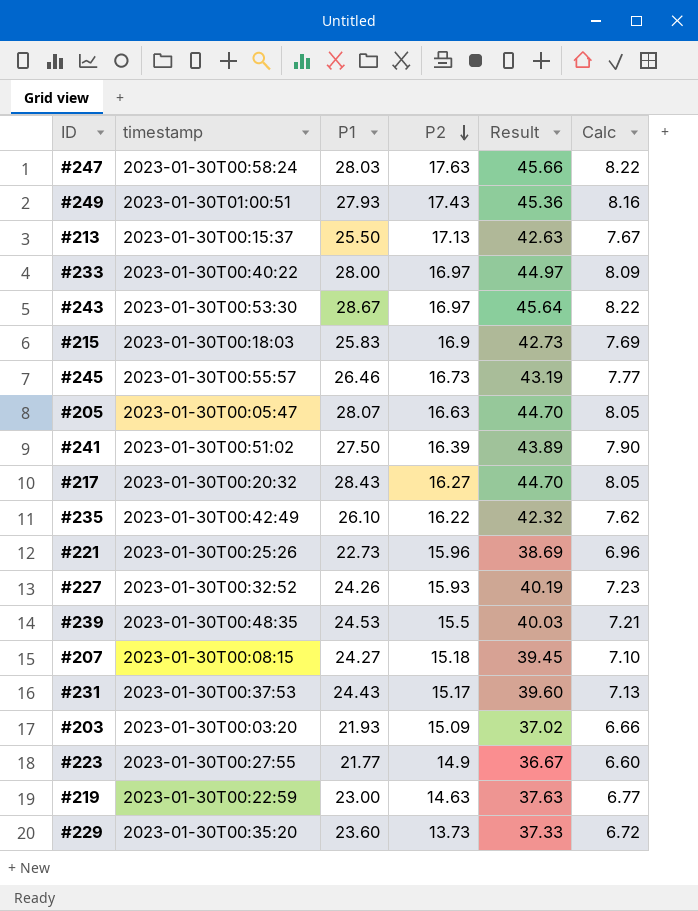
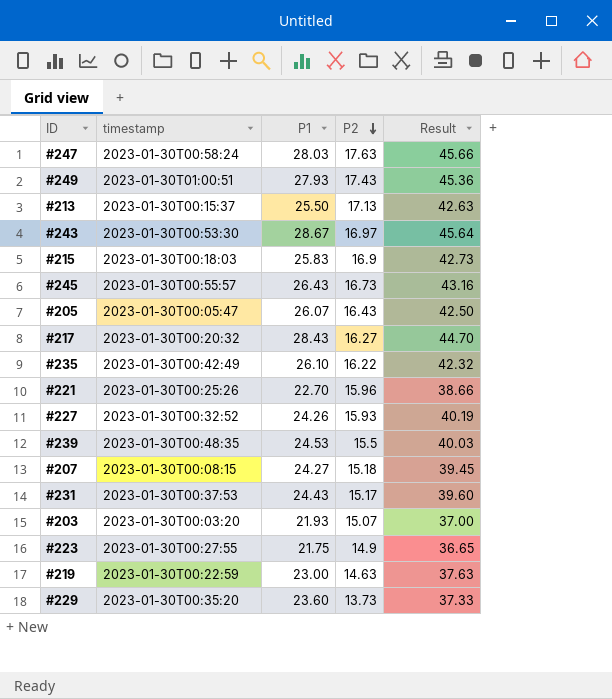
column Calc | formula: [Result] * 0.18 -> none
row #233: 2023-01-30T00:40:22 | 28.00 | 16.97 | 44.97 | 8.09 -> none
row #241: 2023-01-30T00:51:02 | 27.50 | 16.39 | 43.89 | 7.90 -> none
#245 | P1: 26.46 -> 26.43
#245 | Result: 43.19 -> 43.16
#205 | P1: 28.07 -> 26.07
#205 | P2: 16.63 -> 16.43
#205 | Result: 44.70 -> 42.50
#221 | P1: 22.73 -> 22.70
#221 | Result: 38.69 -> 38.66
#203 | P2: 15.09 -> 15.07
#203 | Result: 37.02 -> 37.00
#223 | P1: 21.77 -> 21.75
#223 | Result: 36.67 -> 36.65

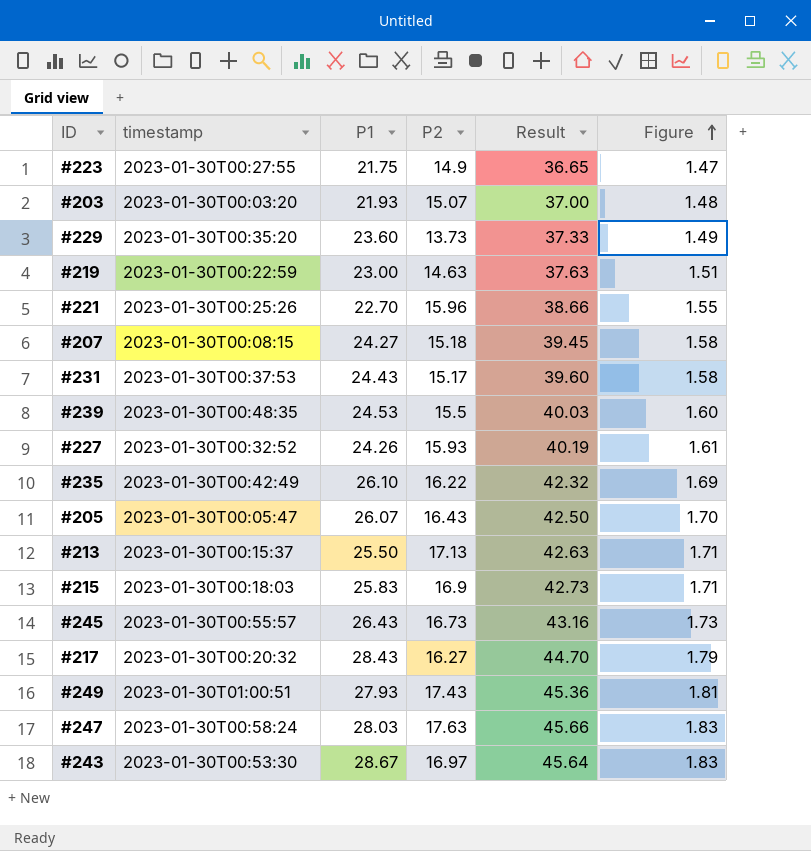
row order: P2 descending -> Figure ascending
column Figure | formula: none -> [Result] * 0.04

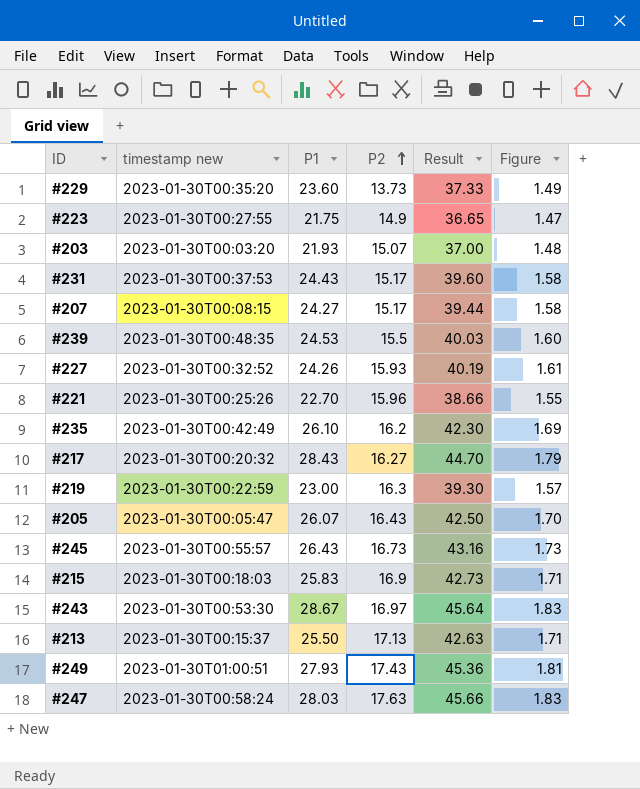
row order: Figure ascending -> P2 ascending
column name: timestamp -> timestamp new
#207 | P2: 15.18 -> 15.17
#207 | Result: 39.45 -> 39.44
#235 | P2: 16.22 -> 16.2
#235 | Result: 42.32 -> 42.30
#219 | P2: 14.63 -> 16.3
#219 | Result: 37.63 -> 39.30
#219 | Figure: 1.51 -> 1.57

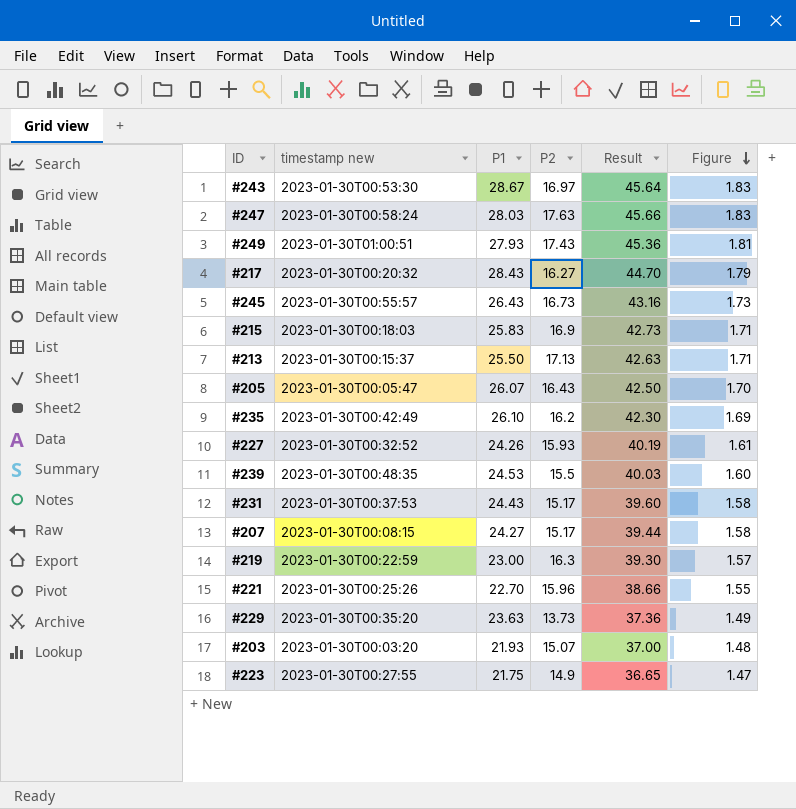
row order: P2 ascending -> Figure descending
#229 | P1: 23.60 -> 23.63
#229 | Result: 37.33 -> 37.36

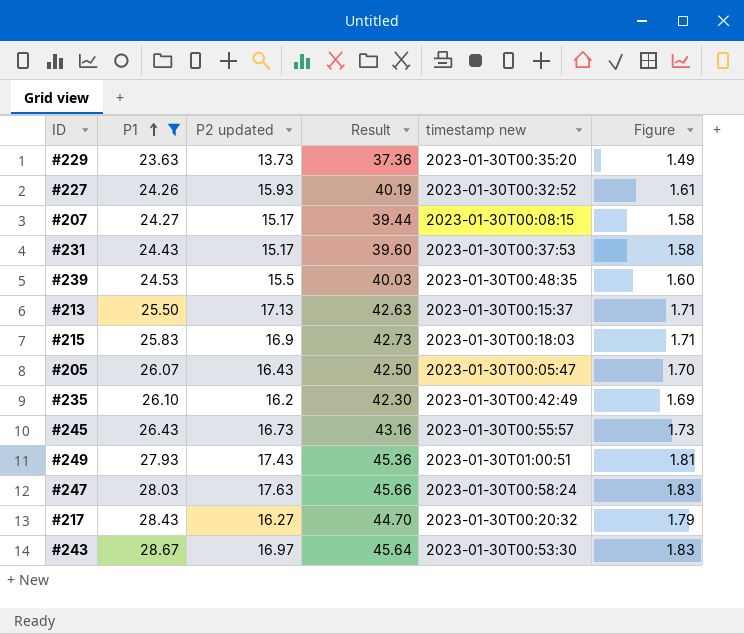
filter: none -> P1 >= 23.63
row order: Figure descending -> P1 ascending
column name: P2 -> P2 updated
column timestamp new | position: 2 -> 5

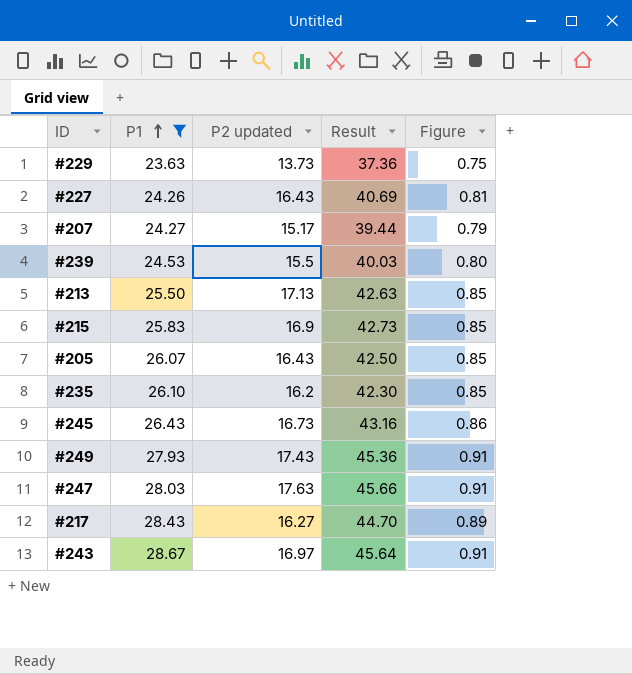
column timestamp new | position: 5 -> none
column Figure | formula: [Result] * 0.04 -> [Result] * 0.02
row #231: 24.43 | 15.17 | 39.60 | 2023-01-30T00:37:53 | 1.58 -> none
#227 | P2 updated: 15.93 -> 16.43
#227 | Result: 40.19 -> 40.69

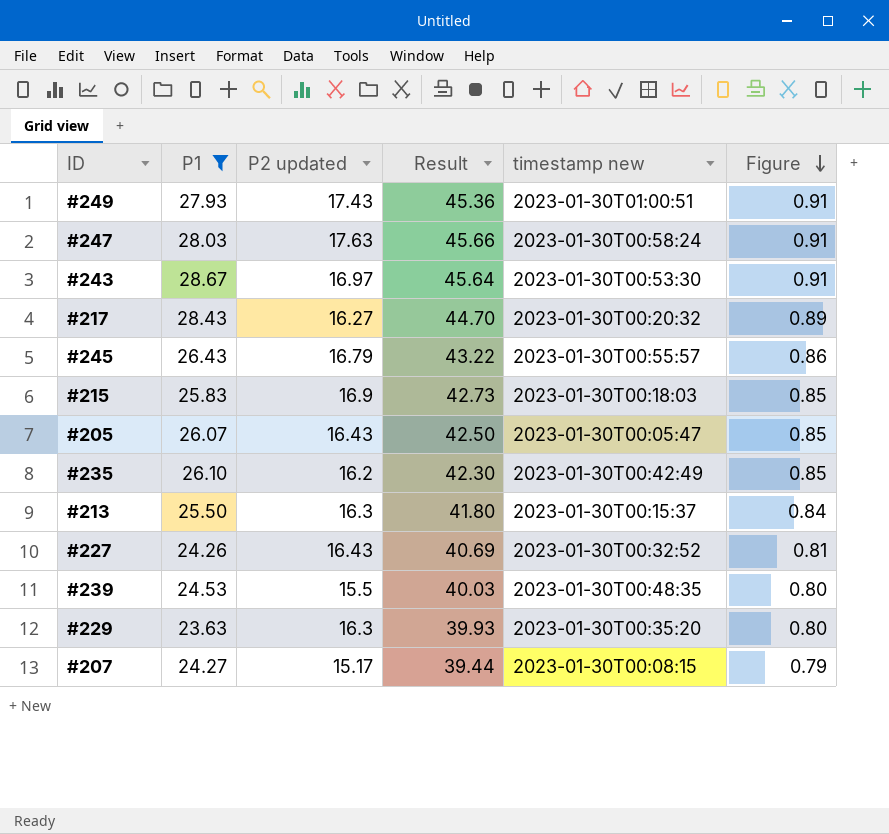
row order: P1 ascending -> Figure descending
column timestamp new | position: none -> 5
#245 | P2 updated: 16.73 -> 16.79
#245 | Result: 43.16 -> 43.22
#213 | P2 updated: 17.13 -> 16.3
#213 | Result: 42.63 -> 41.80
#213 | Figure: 0.85 -> 0.84
#229 | P2 updated: 13.73 -> 16.3
#229 | Result: 37.36 -> 39.93
#229 | Figure: 0.75 -> 0.80

